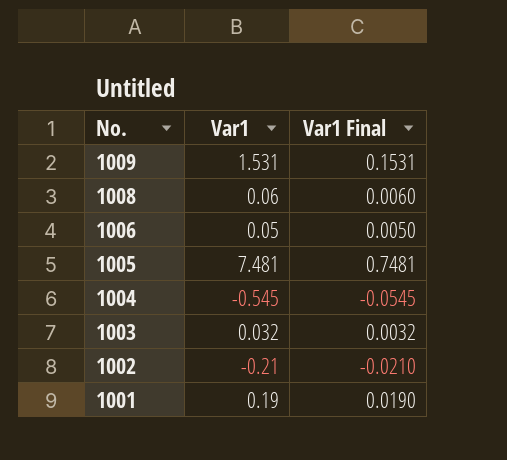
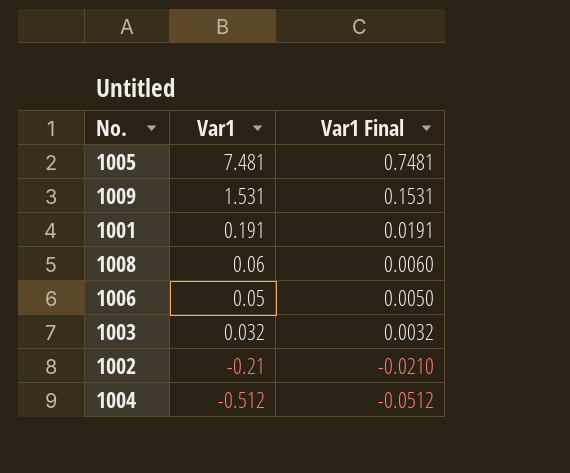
row order: No. descending -> Var1 descending
1001 | Var1: 0.19 -> 0.191
1001 | Var1 Final: 0.0190 -> 0.0191
1004 | Var1: -0.545 -> -0.512
1004 | Var1 Final: -0.0545 -> -0.0512

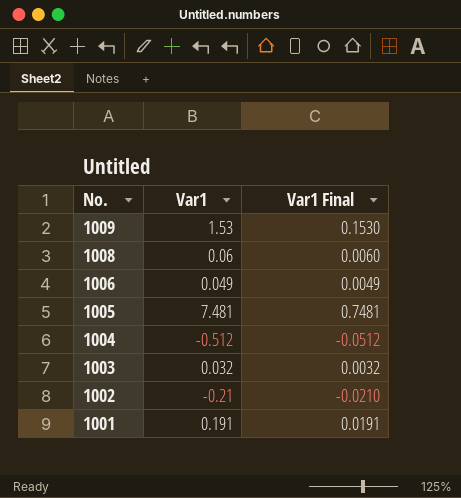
row order: Var1 descending -> No. descending
1009 | Var1: 1.531 -> 1.53
1009 | Var1 Final: 0.1531 -> 0.1530
1006 | Var1: 0.05 -> 0.049
1006 | Var1 Final: 0.0050 -> 0.0049

